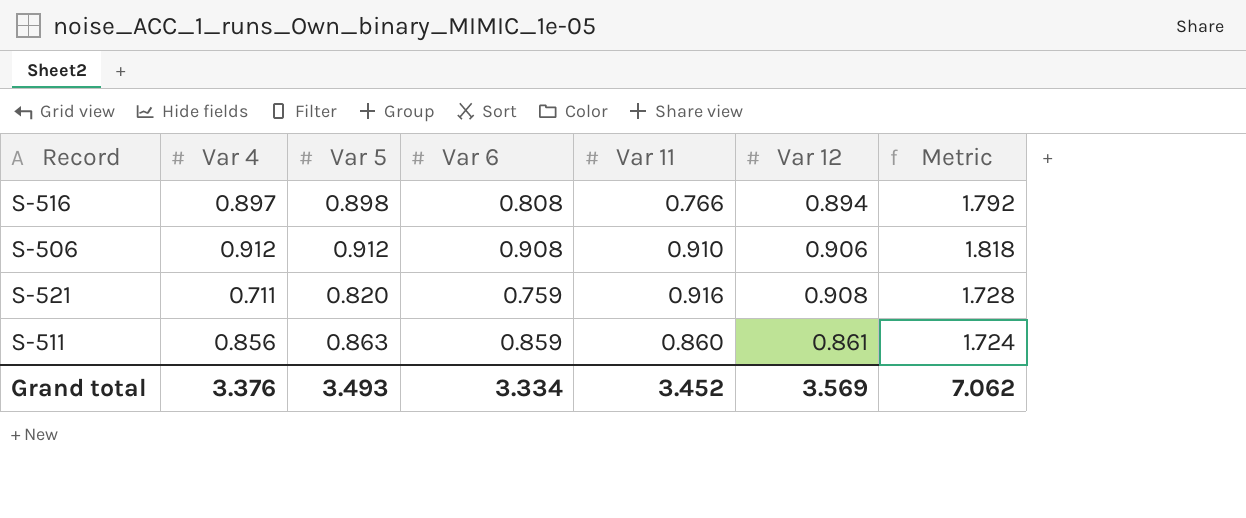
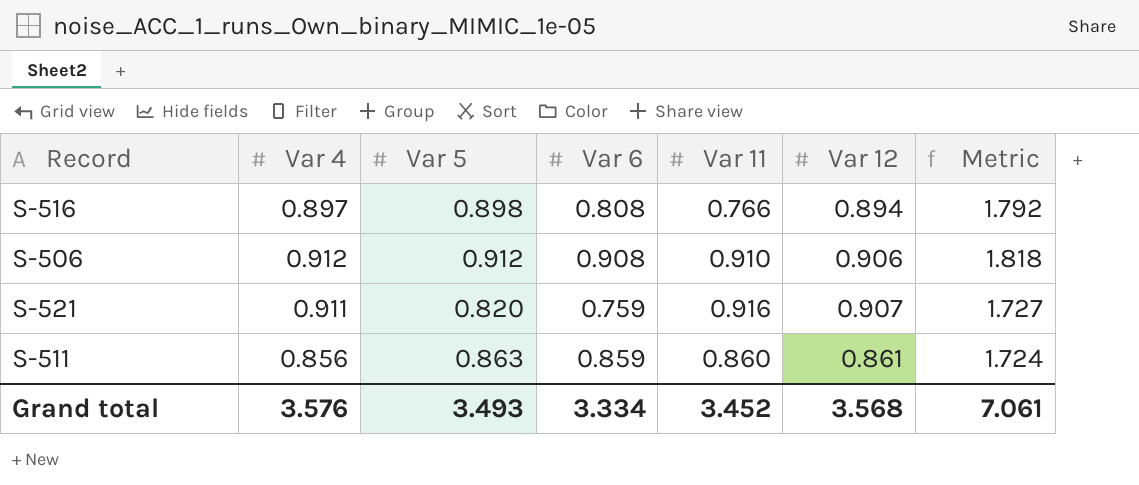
S-521 | Var 4: 0.711 -> 0.911
S-521 | Var 12: 0.908 -> 0.907
S-521 | Metric: 1.728 -> 1.727
Grand total | Var 4: 3.376 -> 3.576
Grand total | Var 12: 3.569 -> 3.568
Grand total | Metric: 7.062 -> 7.061

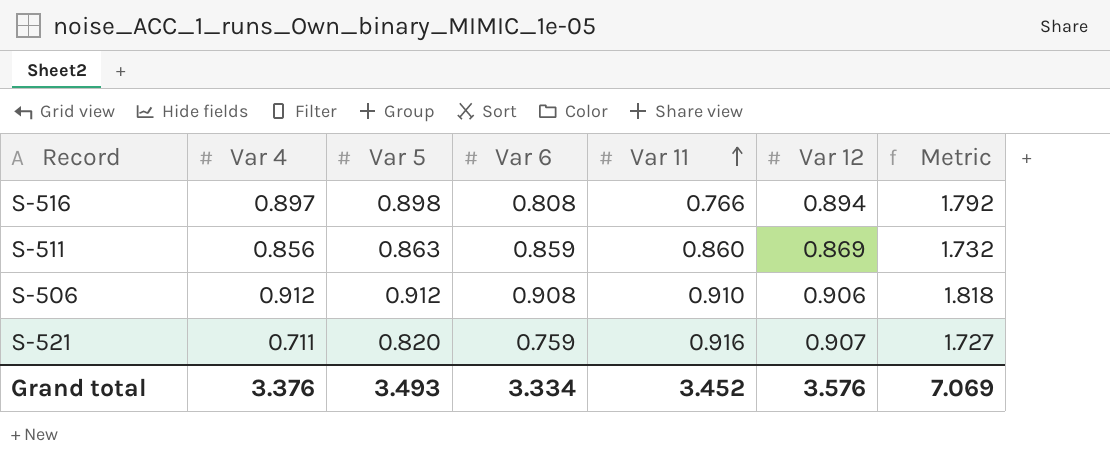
row order: none -> Var 11 ascending
S-511 | Var 12: 0.861 -> 0.869
S-511 | Metric: 1.724 -> 1.732
S-521 | Var 4: 0.911 -> 0.711
Grand total | Var 4: 3.576 -> 3.376
Grand total | Var 12: 3.568 -> 3.576
Grand total | Metric: 7.061 -> 7.069

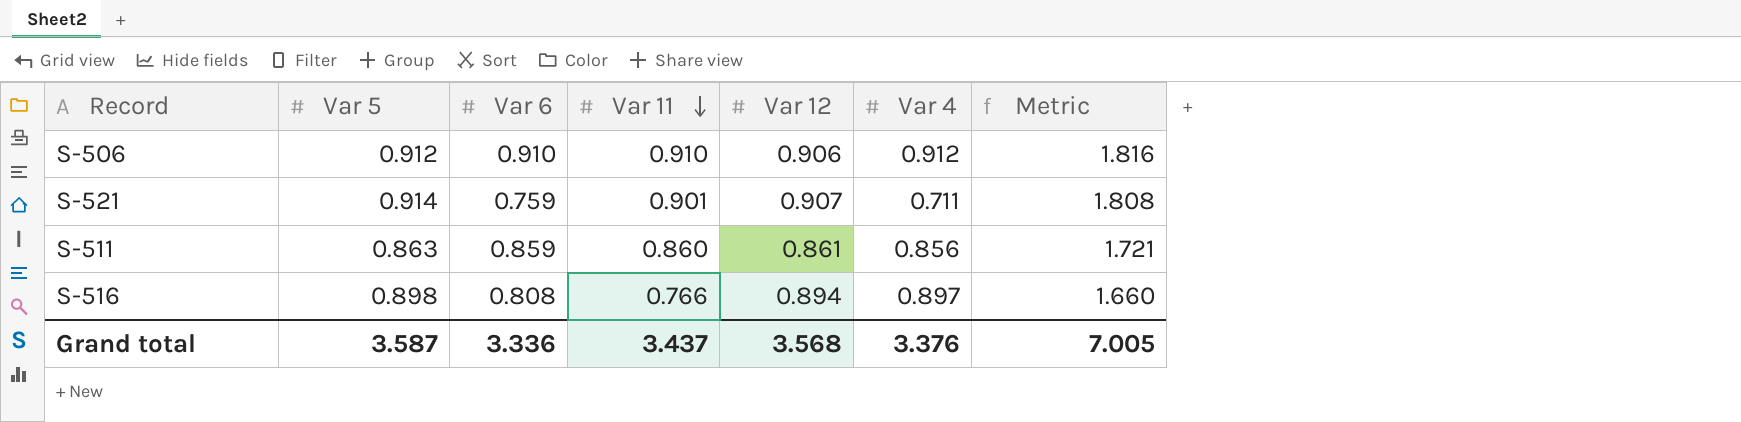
row order: Var 11 ascending -> Var 11 descending
column Var 4 | position: 2 -> 6
column Metric | formula: [Var 5] + [Var 12] -> [Var 11] + [Var 12]
S-506 | Var 6: 0.908 -> 0.910
S-521 | Var 5: 0.820 -> 0.914
S-521 | Var 11: 0.916 -> 0.901
S-511 | Var 12: 0.869 -> 0.861
Grand total | Var 5: 3.493 -> 3.587
Grand total | Var 6: 3.334 -> 3.336
Grand total | Var 11: 3.452 -> 3.437
Grand total | Var 12: 3.576 -> 3.568
Grand total | Metric: 7.069 -> 7.005

